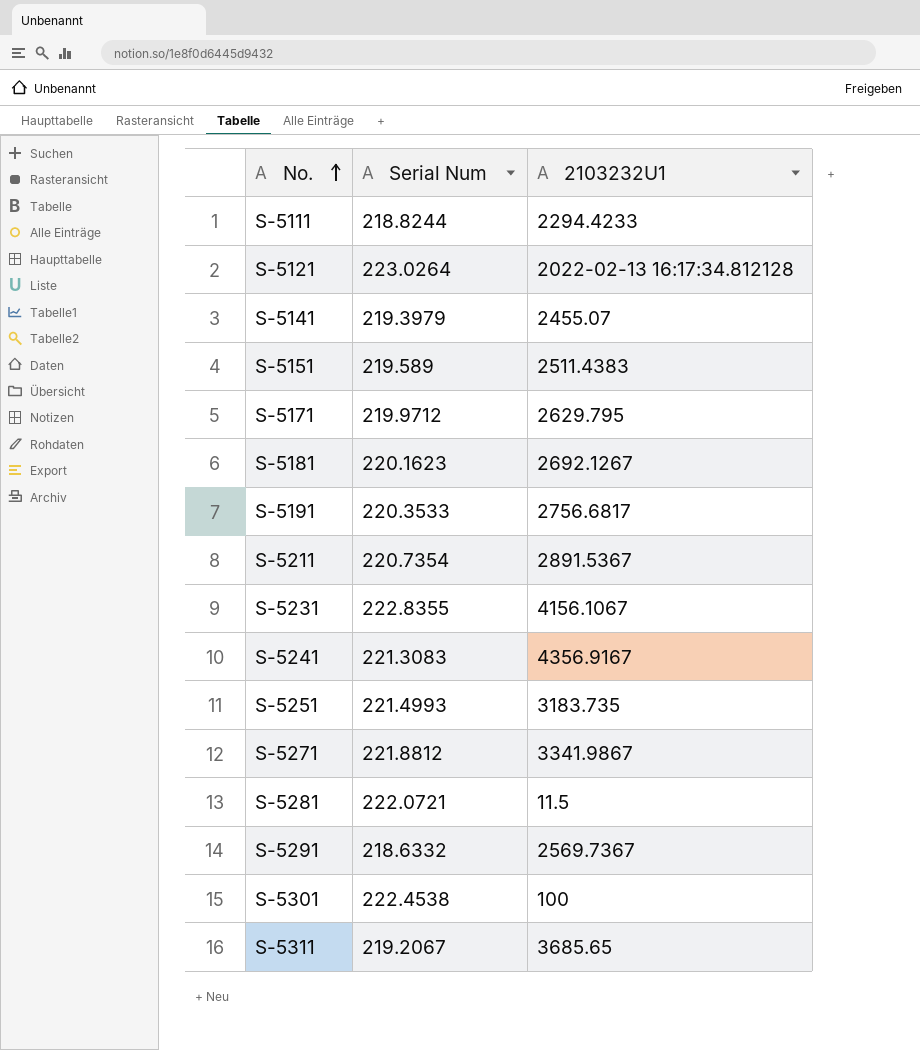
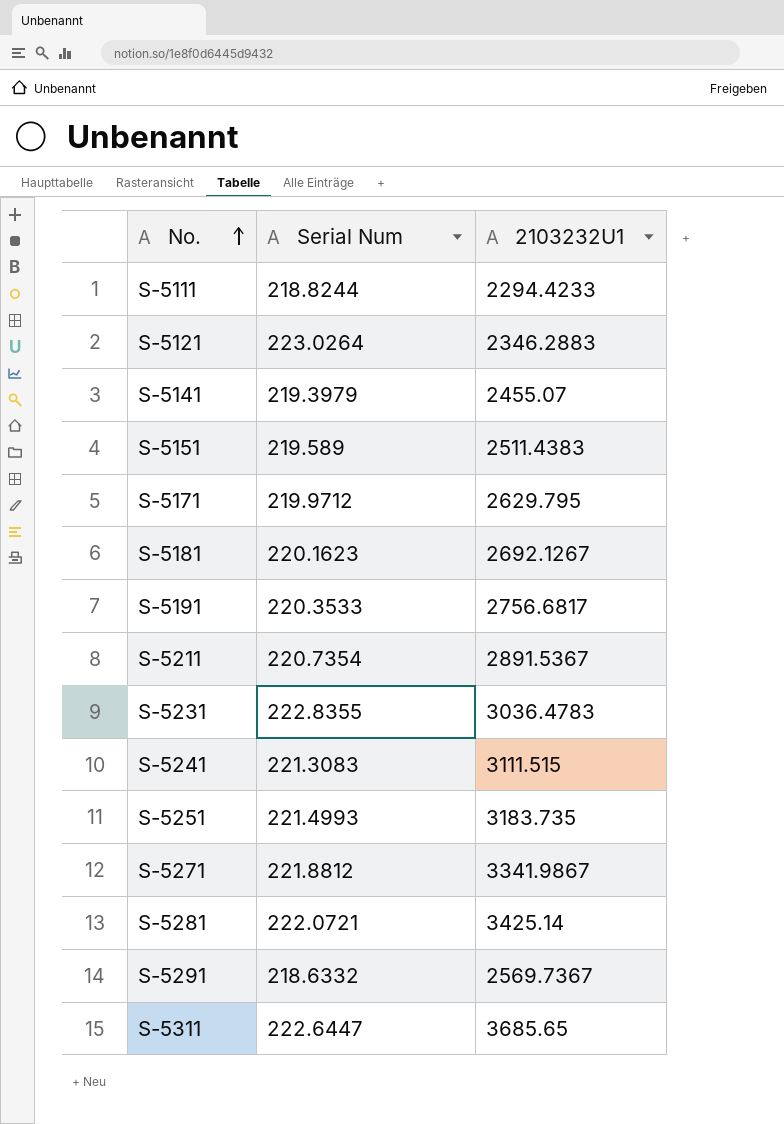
row S-5301: 222.4538 | 100 -> none
S-5121 | 2103232U1: 2022-02-13 16:17:34.812128 -> 2346.2883
S-5231 | 2103232U1: 4156.1067 -> 3036.4783
S-5241 | 2103232U1: 4356.9167 -> 3111.515
S-5281 | 2103232U1: 11.5 -> 3425.14
S-5311 | Serial Num: 219.2067 -> 222.6447

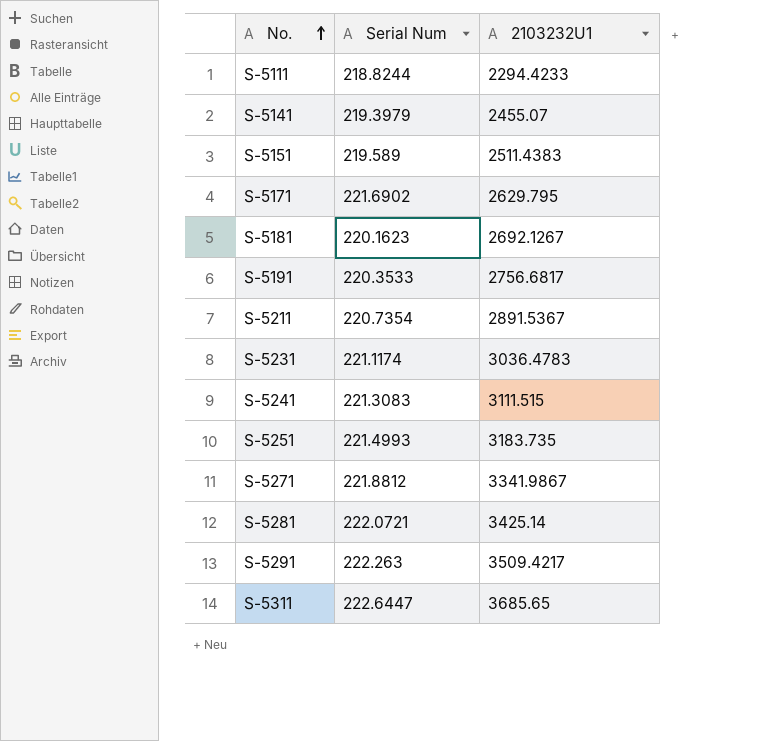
row S-5121: 223.0264 | 2346.2883 -> none
S-5171 | Serial Num: 219.9712 -> 221.6902
S-5231 | Serial Num: 222.8355 -> 221.1174
S-5291 | Serial Num: 218.6332 -> 222.263
S-5291 | 2103232U1: 2569.7367 -> 3509.4217

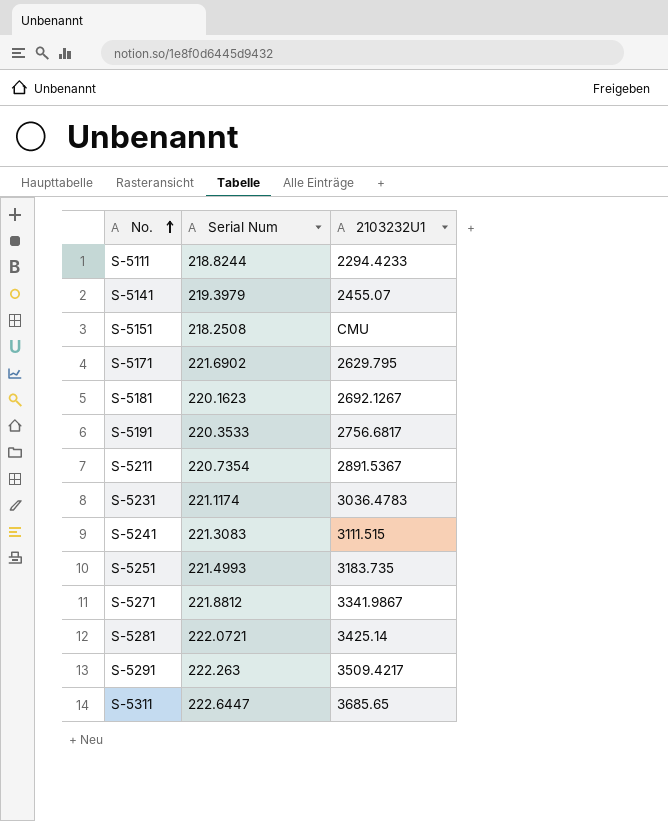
S-5151 | Serial Num: 219.589 -> 218.2508
S-5151 | 2103232U1: 2511.4383 -> CMU

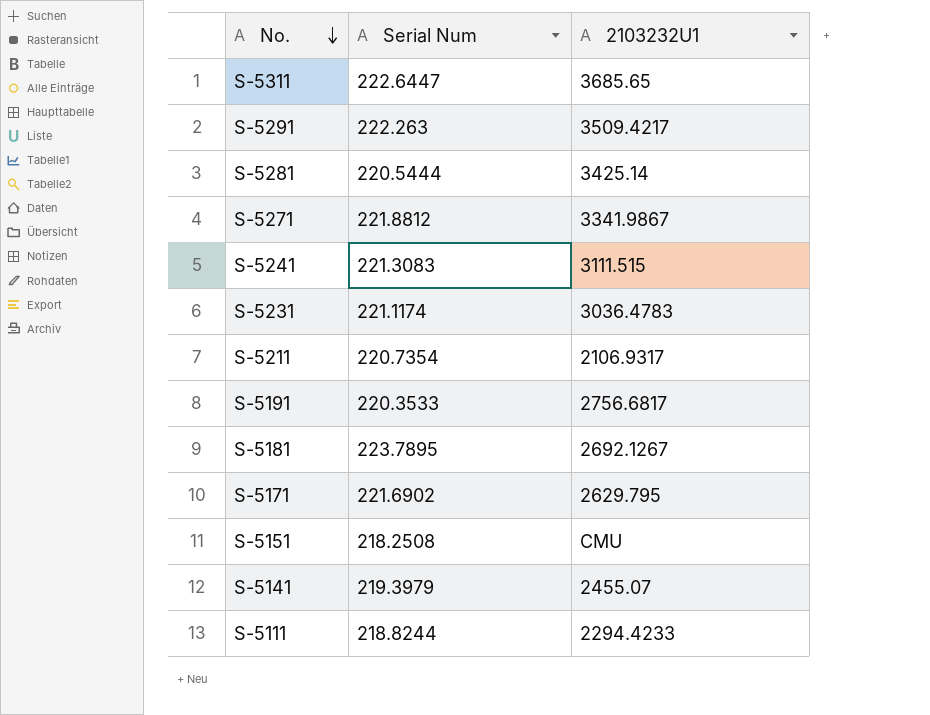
row order: No. ascending -> No. descending
row S-5251: 221.4993 | 3183.735 -> none
S-5281 | Serial Num: 222.0721 -> 220.5444
S-5211 | 2103232U1: 2891.5367 -> 2106.9317
S-5181 | Serial Num: 220.1623 -> 223.7895

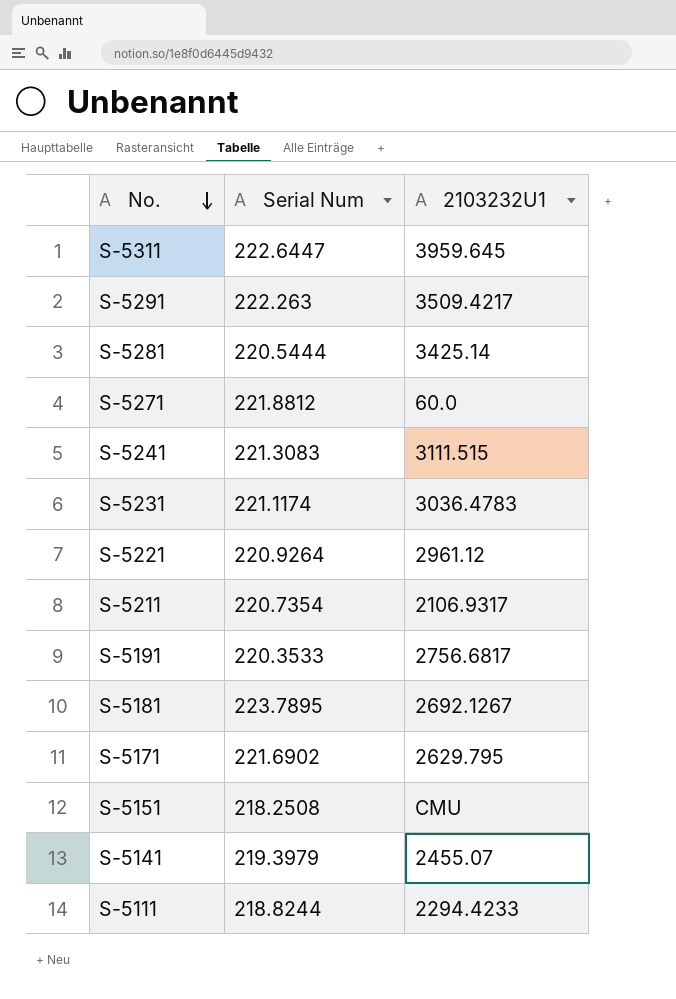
S-5311 | 2103232U1: 3685.65 -> 3959.645
S-5271 | 2103232U1: 3341.9867 -> 60.0
row S-5221: none -> 220.9264 | 2961.12

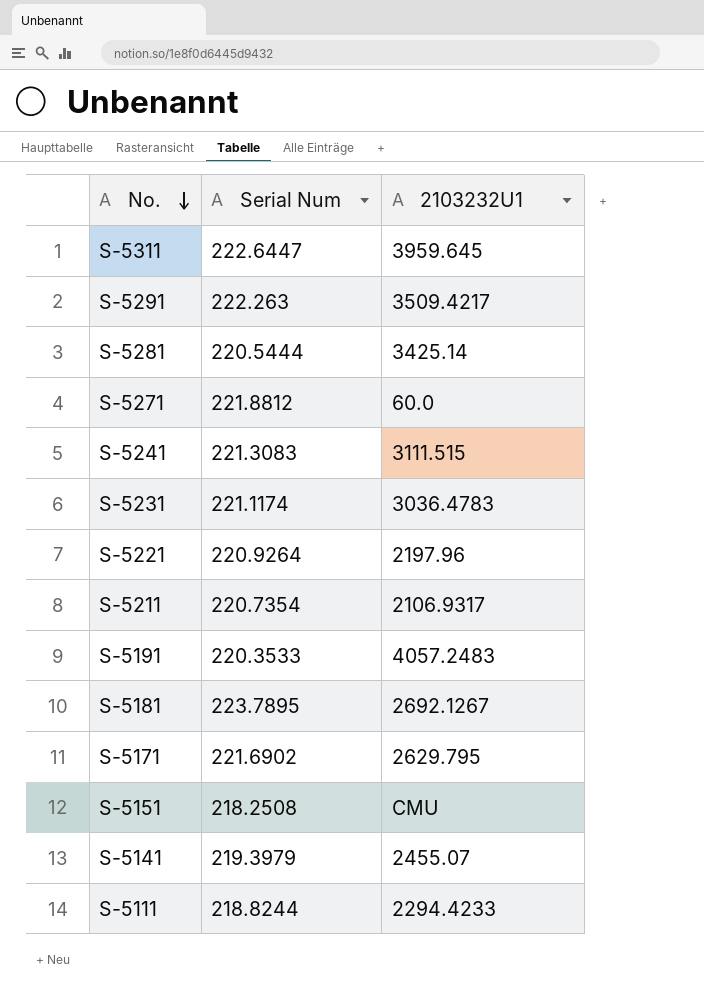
S-5221 | 2103232U1: 2961.12 -> 2197.96
S-5191 | 2103232U1: 2756.6817 -> 4057.2483

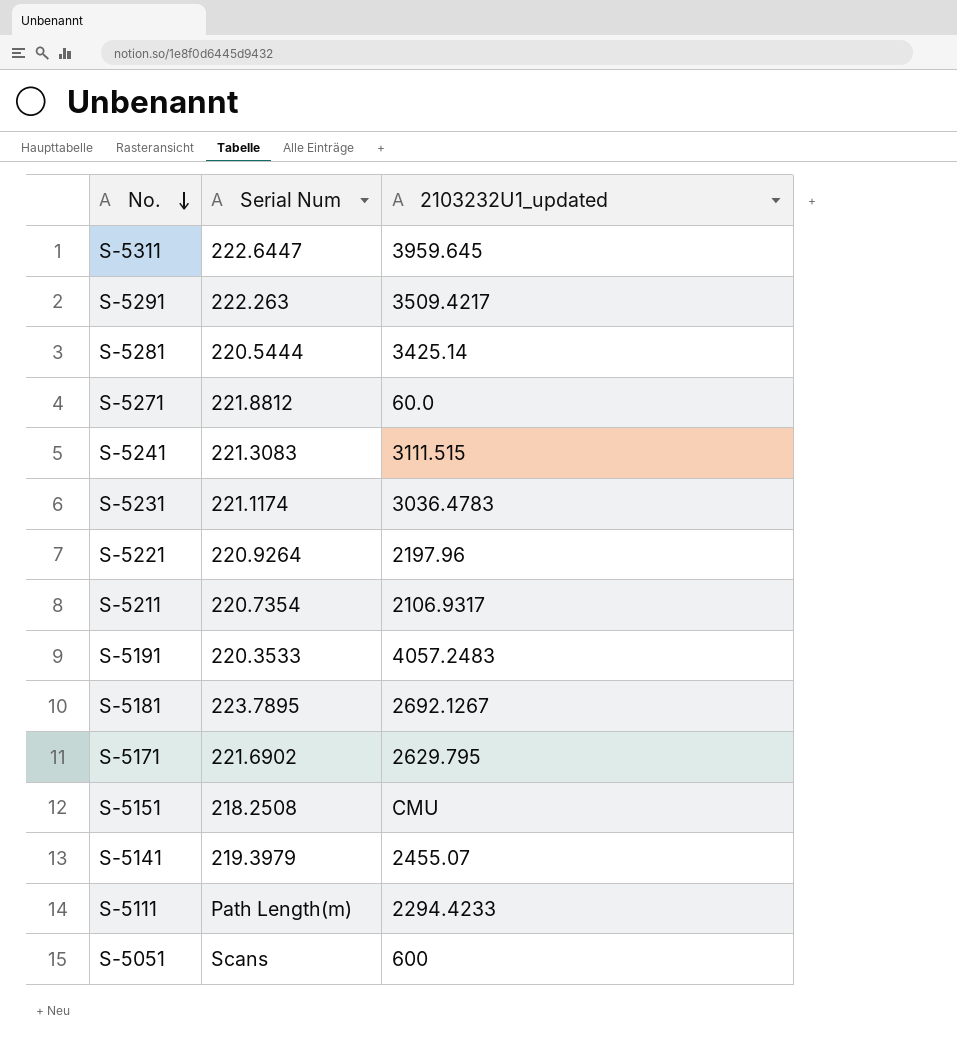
column name: 2103232U1 -> 2103232U1_updated
S-5111 | Serial Num: 218.8244 -> Path Length(m)
row S-5051: none -> Scans | 600

